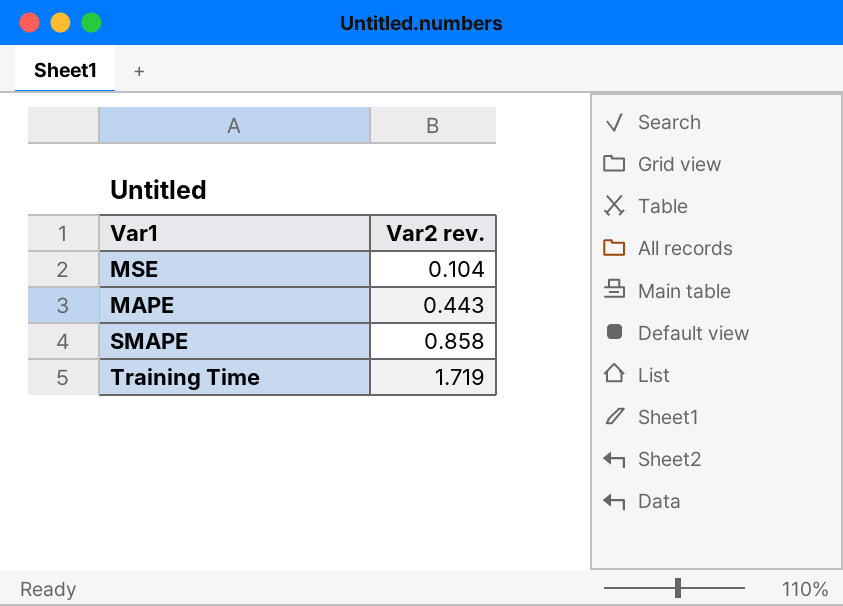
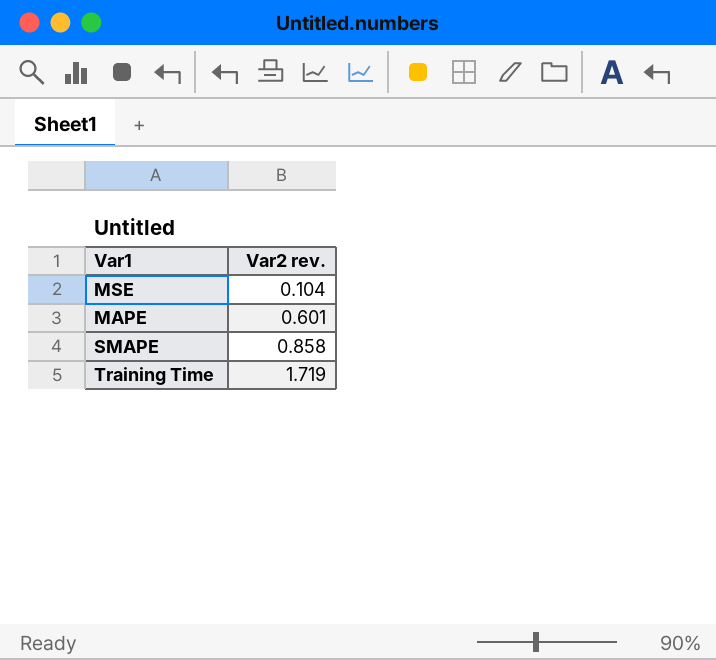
MAPE | Var2 rev.: 0.443 -> 0.601

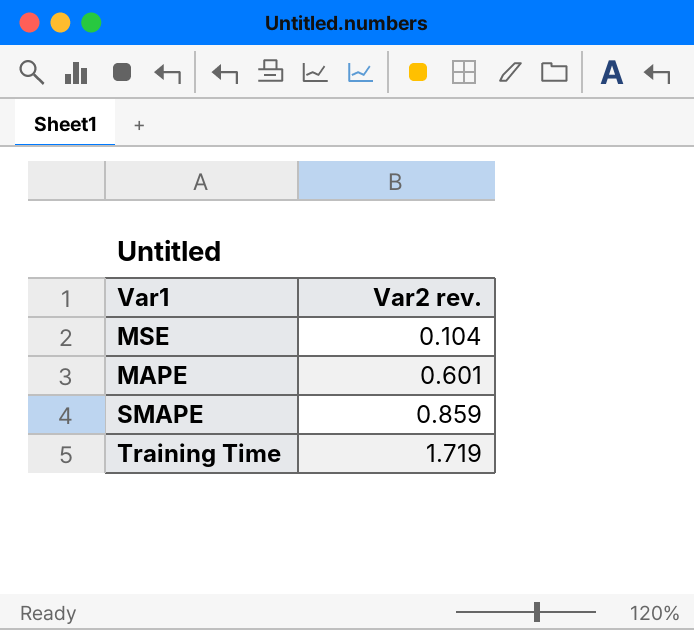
SMAPE | Var2 rev.: 0.858 -> 0.859

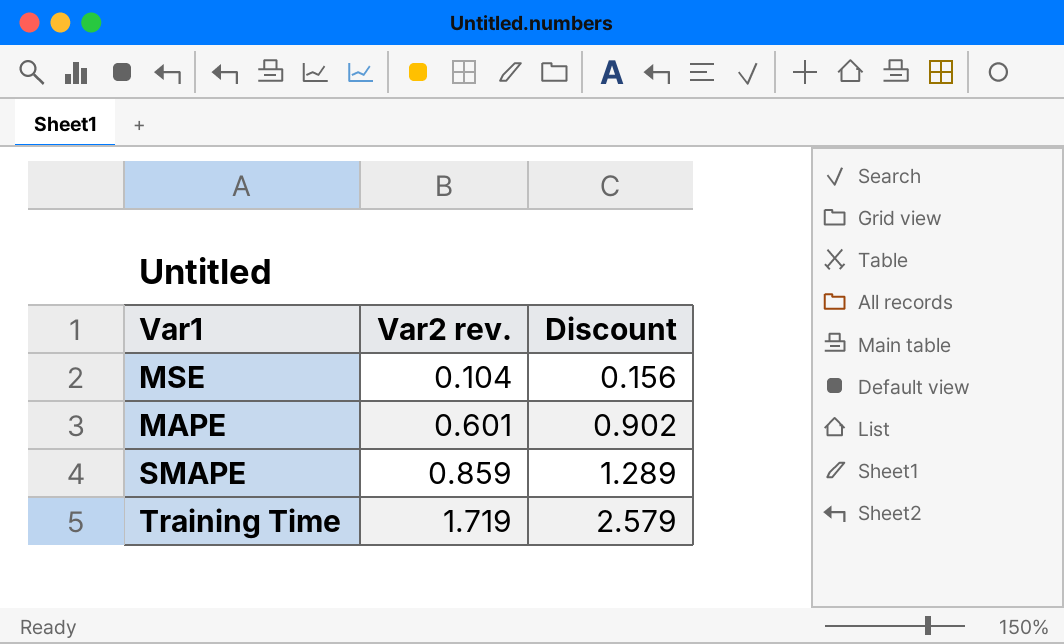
column Discount | formula: none -> [Var2 rev.] * 1.5

